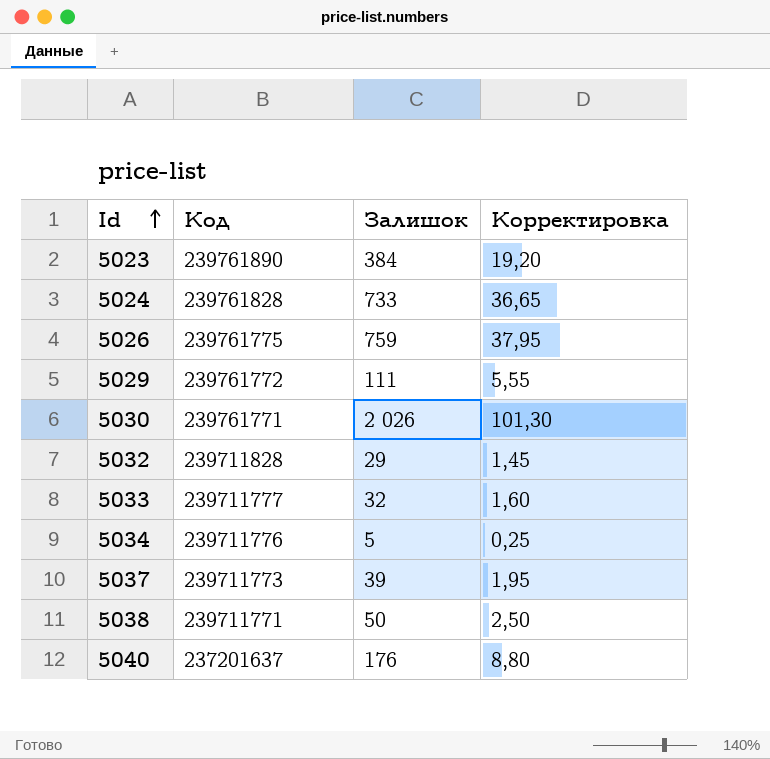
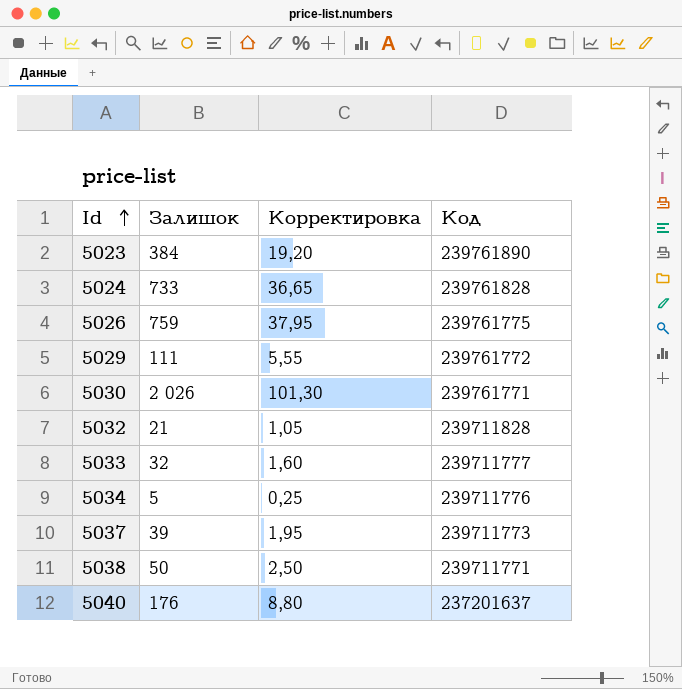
column Код | position: 2 -> 4
5032 | Залишок: 29 -> 21
5032 | Корректировка: 1,45 -> 1,05

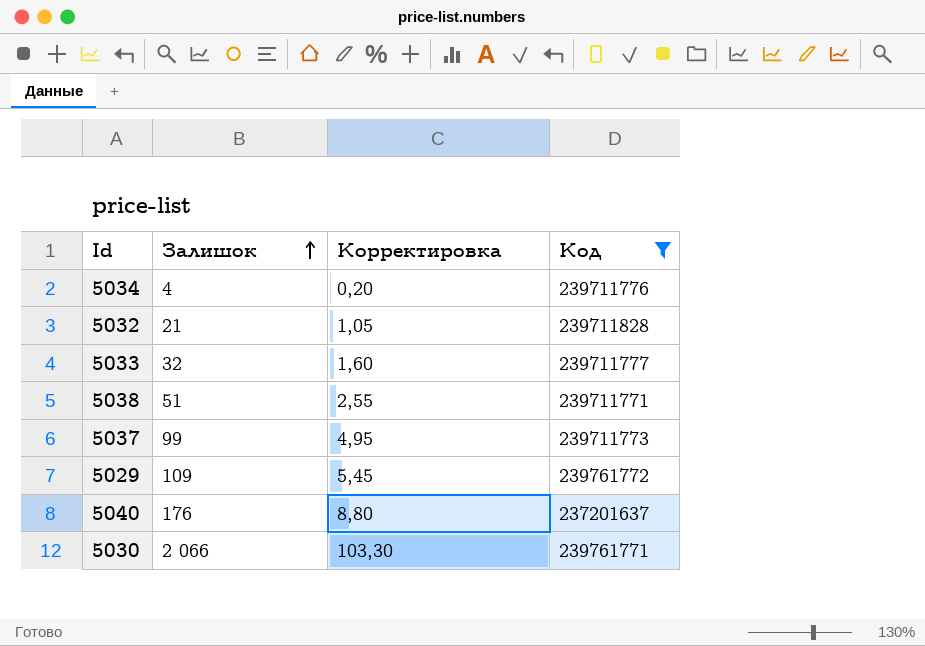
filter: none -> Код <= 239761772
row order: Id ascending -> Залишок ascending
5034 | Залишок: 5 -> 4
5034 | Корректировка: 0,25 -> 0,20
5038 | Залишок: 50 -> 51
5038 | Корректировка: 2,50 -> 2,55
5037 | Залишок: 39 -> 99
5037 | Корректировка: 1,95 -> 4,95
5029 | Залишок: 111 -> 109
5029 | Корректировка: 5,55 -> 5,45
5030 | Залишок: 2 026 -> 2 066
5030 | Корректировка: 101,30 -> 103,30

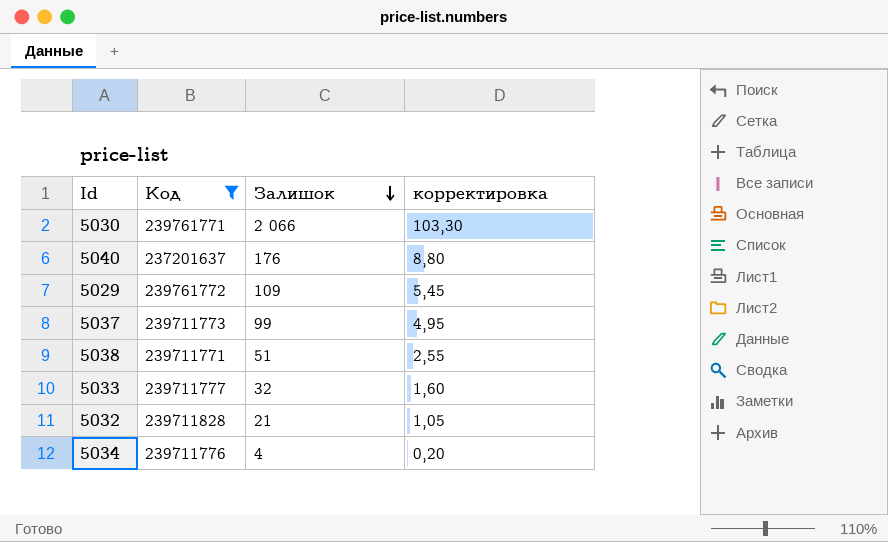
row order: Залишок ascending -> Залишок descending
column Код | position: 4 -> 2
column name: Корректировка -> корректировка

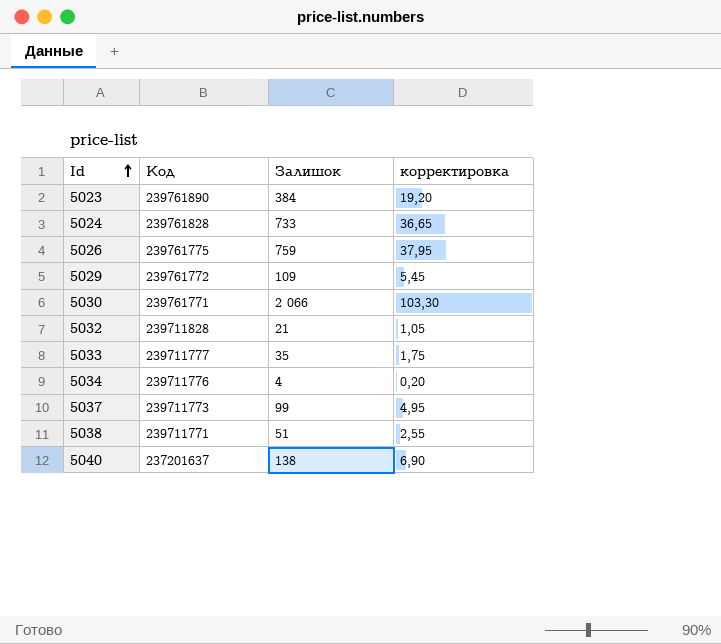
filter: Код <= 239761772 -> none
row order: Залишок descending -> Id ascending
5033 | Залишок: 32 -> 35
5033 | корректировка: 1,60 -> 1,75
5040 | Залишок: 176 -> 138
5040 | корректировка: 8,80 -> 6,90

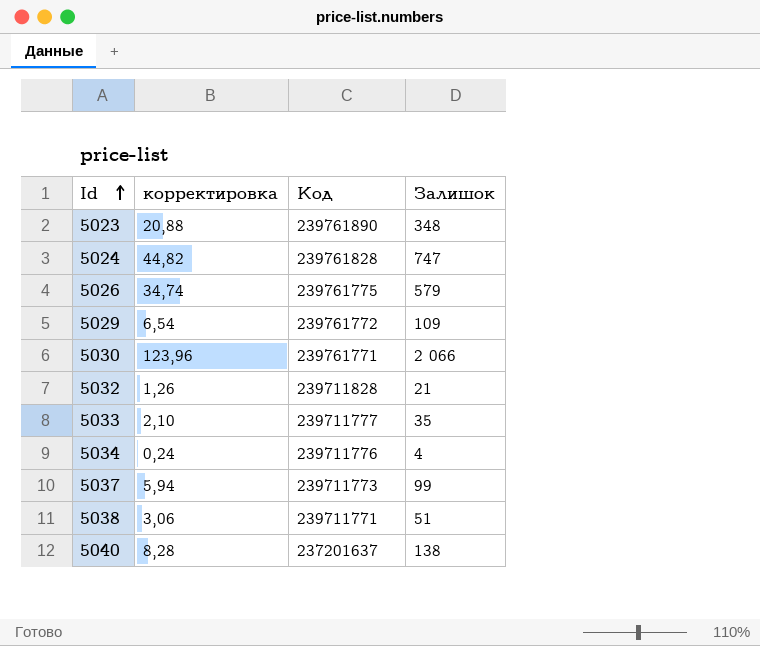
column корректировка | formula: [Залишок] * 0,05 -> [Залишок] * 0,06
column корректировка | position: 4 -> 2
5023 | Залишок: 384 -> 348
5024 | Залишок: 733 -> 747
5026 | Залишок: 759 -> 579

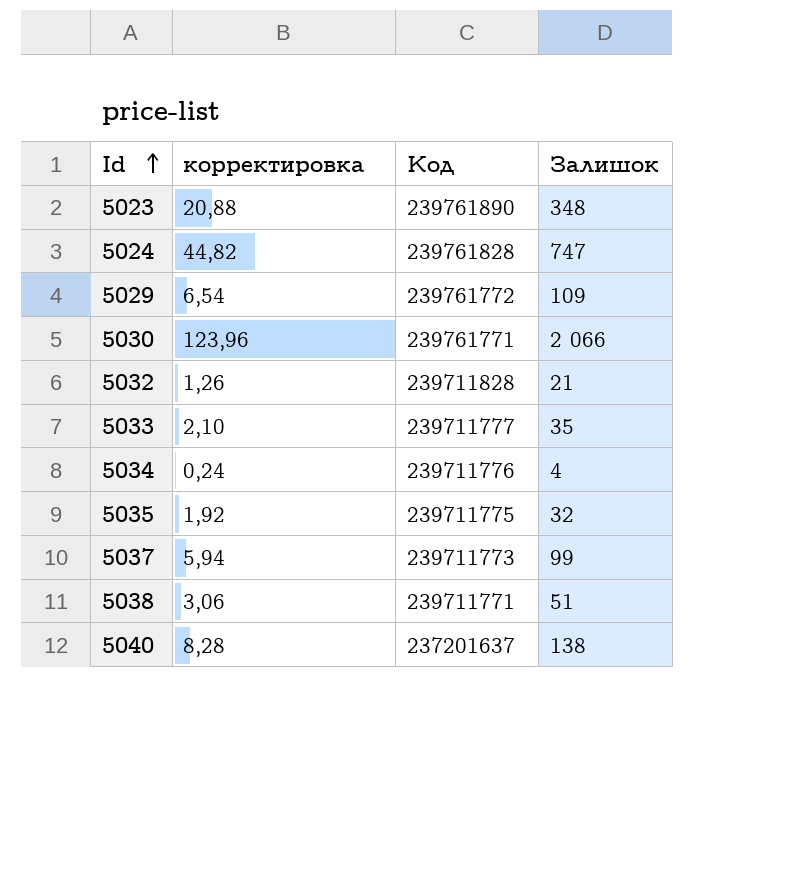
row 5026: 34,74 | 239761775 | 579 -> none
row 5035: none -> 1,92 | 239711775 | 32

